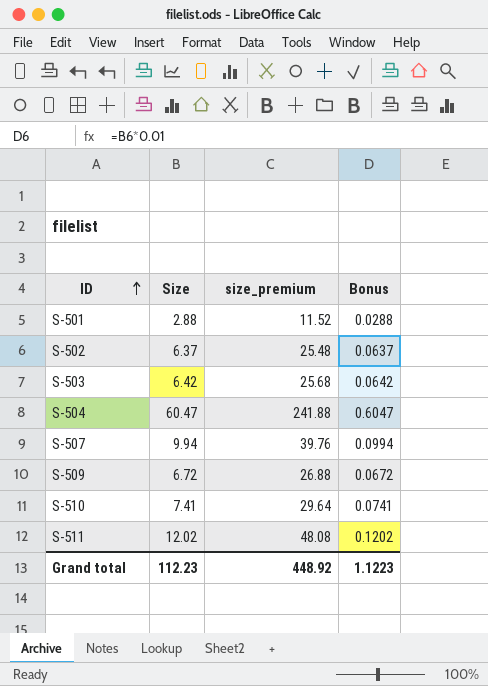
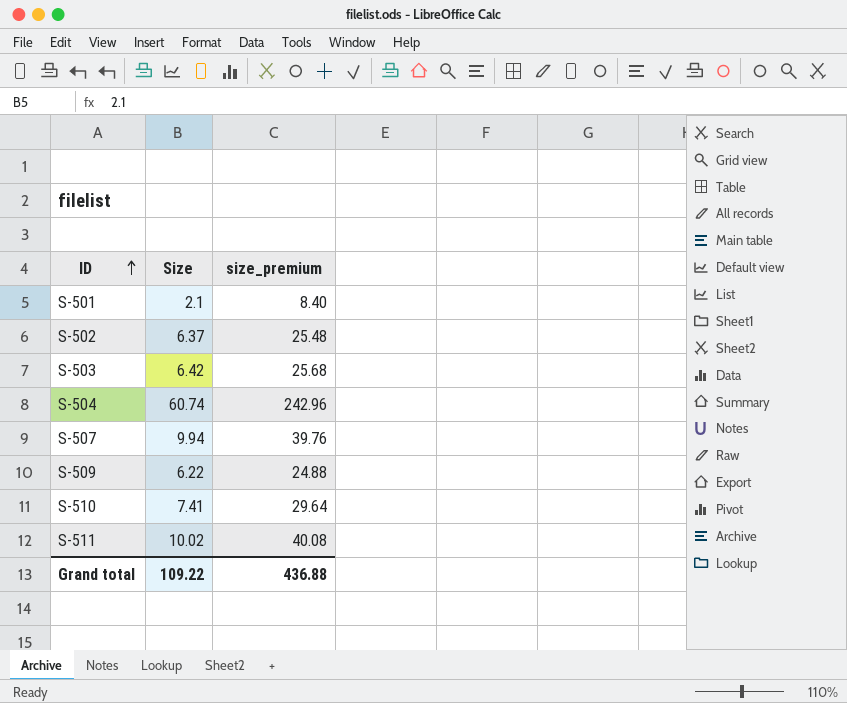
column Bonus | formula: [Size] * 0.01 -> none
S-501 | Size: 2.88 -> 2.1
S-501 | size_premium: 11.52 -> 8.40
S-504 | Size: 60.47 -> 60.74
S-504 | size_premium: 241.88 -> 242.96
S-509 | Size: 6.72 -> 6.22
S-509 | size_premium: 26.88 -> 24.88
S-511 | Size: 12.02 -> 10.02
S-511 | size_premium: 48.08 -> 40.08
Grand total | Size: 112.23 -> 109.22
Grand total | size_premium: 448.92 -> 436.88

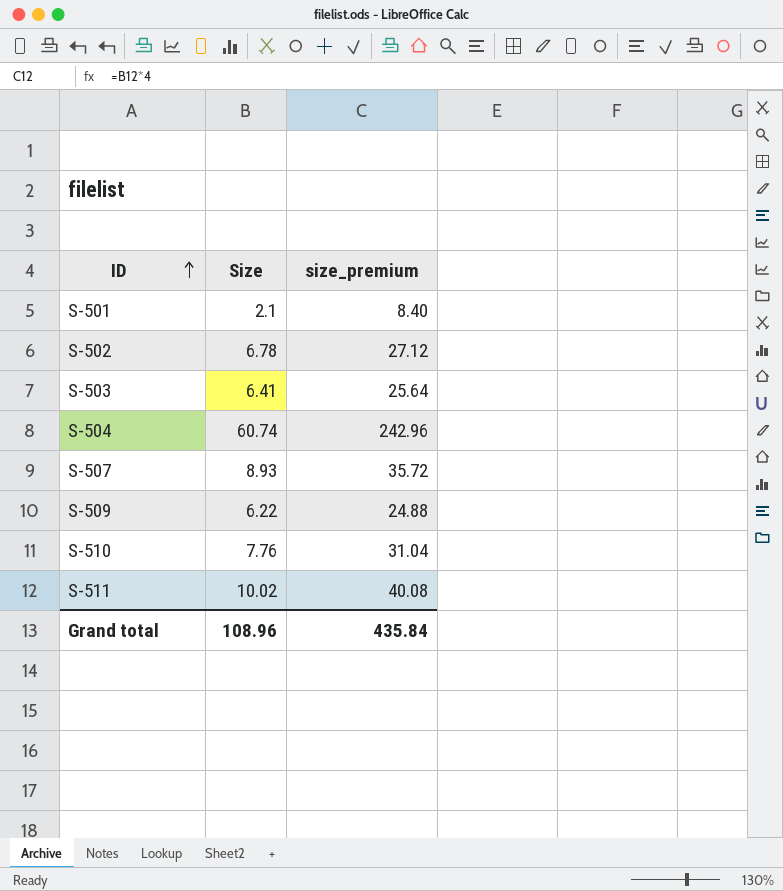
S-502 | Size: 6.37 -> 6.78
S-502 | size_premium: 25.48 -> 27.12
S-503 | Size: 6.42 -> 6.41
S-503 | size_premium: 25.68 -> 25.64
S-507 | Size: 9.94 -> 8.93
S-507 | size_premium: 39.76 -> 35.72
S-510 | Size: 7.41 -> 7.76
S-510 | size_premium: 29.64 -> 31.04
Grand total | Size: 109.22 -> 108.96
Grand total | size_premium: 436.88 -> 435.84

